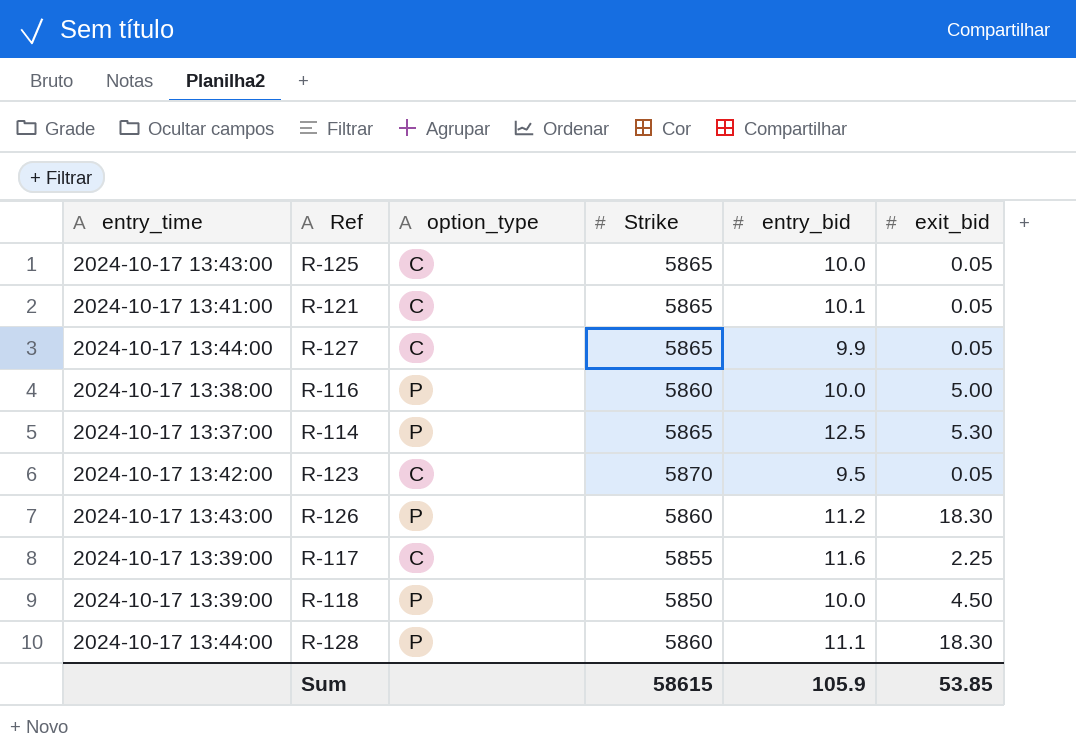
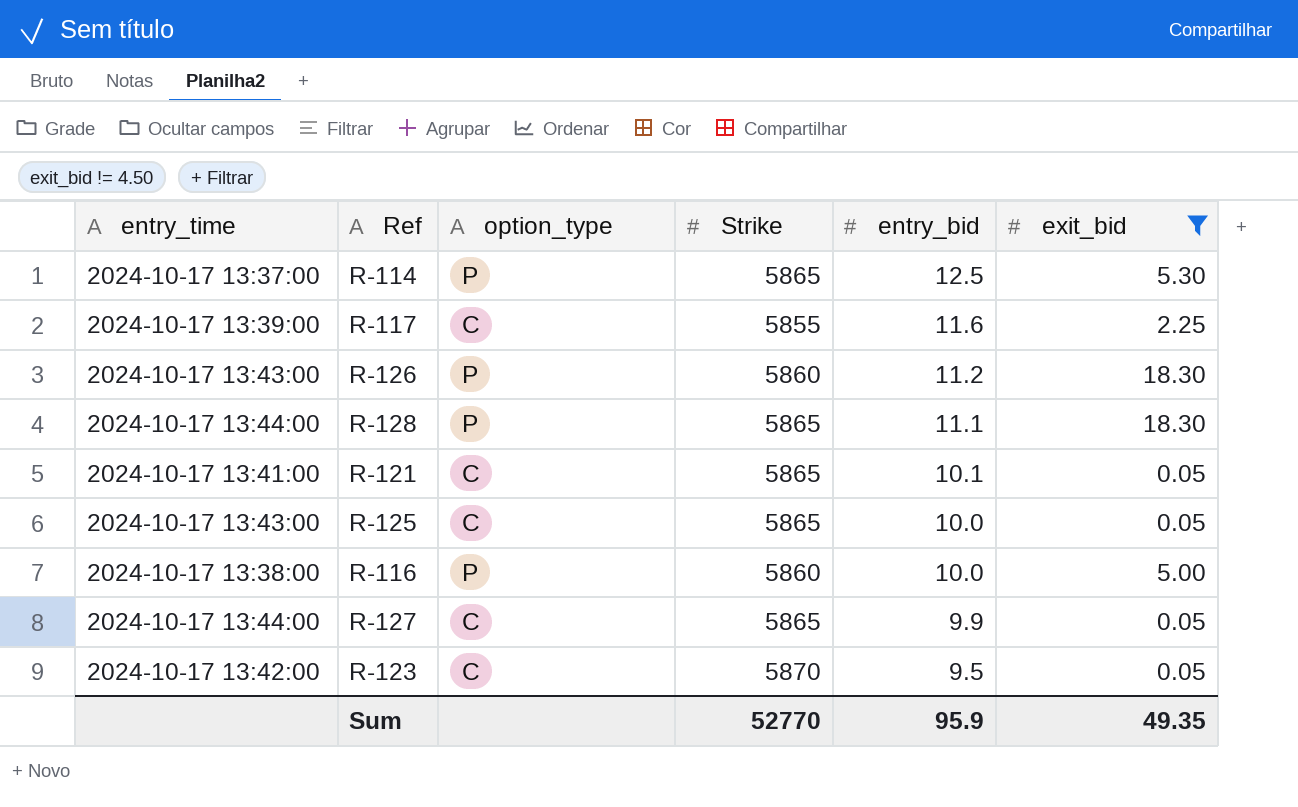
filter: none -> exit_bid != 4.50
row order: none -> entry_bid descending
R-128 | Strike: 5860 -> 5865
Sum | Strike: 58615 -> 52770
Sum | entry_bid: 105.9 -> 95.9
Sum | exit_bid: 53.85 -> 49.35

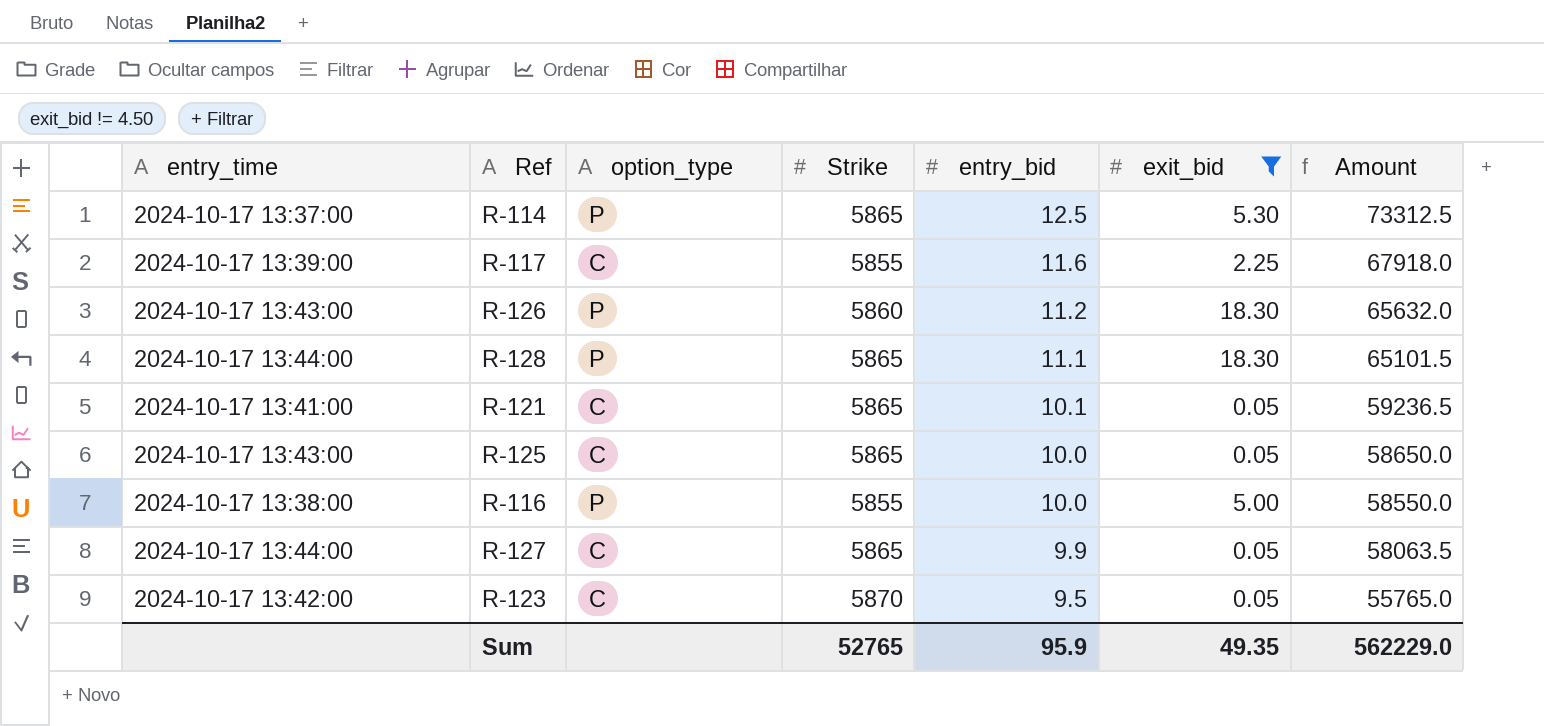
column Amount | formula: none -> [Strike] * [entry_bid]
R-116 | Strike: 5860 -> 5855
Sum | Strike: 52770 -> 52765

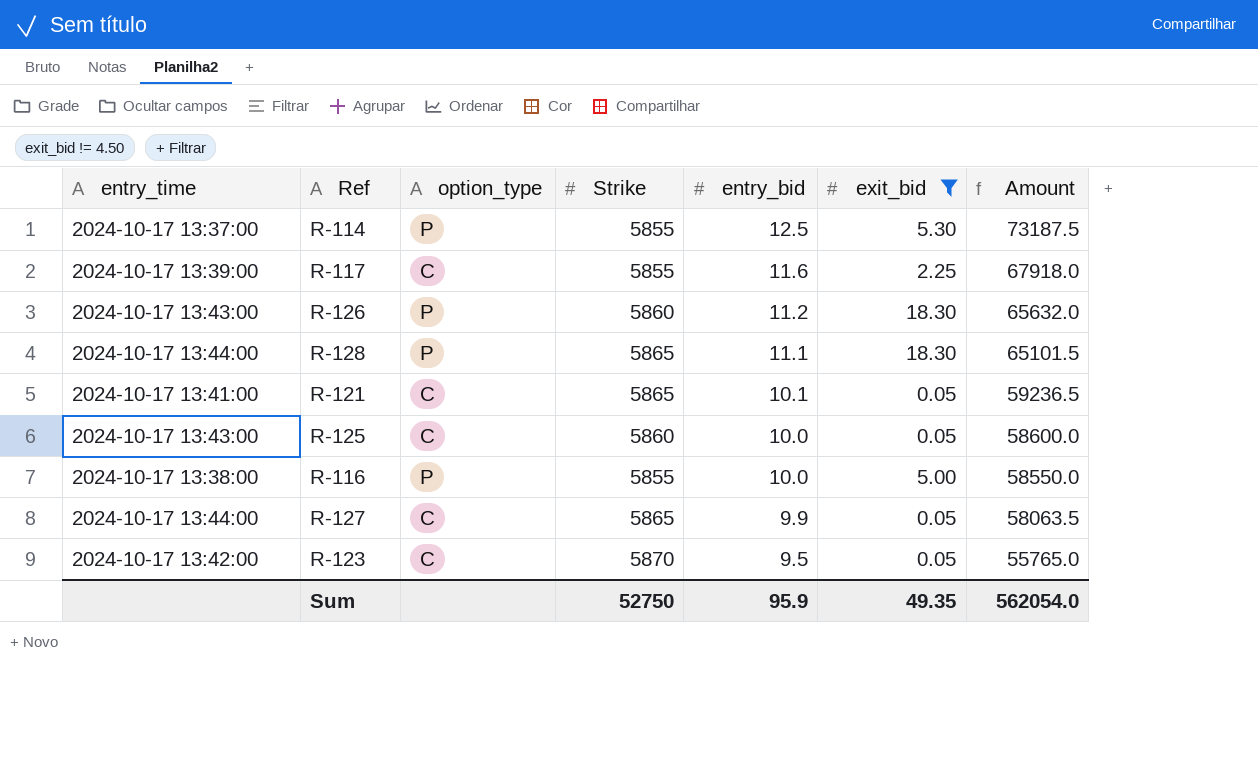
R-114 | Strike: 5865 -> 5855
R-114 | Amount: 73312.5 -> 73187.5
R-125 | Strike: 5865 -> 5860
R-125 | Amount: 58650.0 -> 58600.0
Sum | Strike: 52765 -> 52750
Sum | Amount: 562229.0 -> 562054.0

